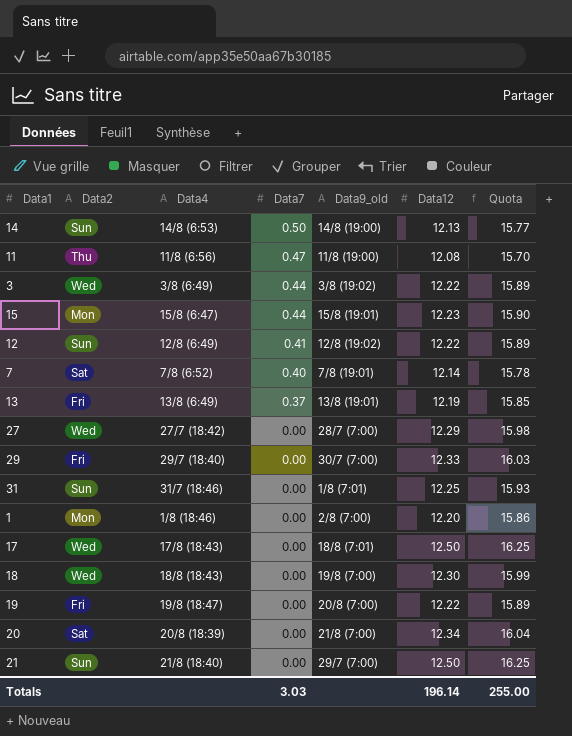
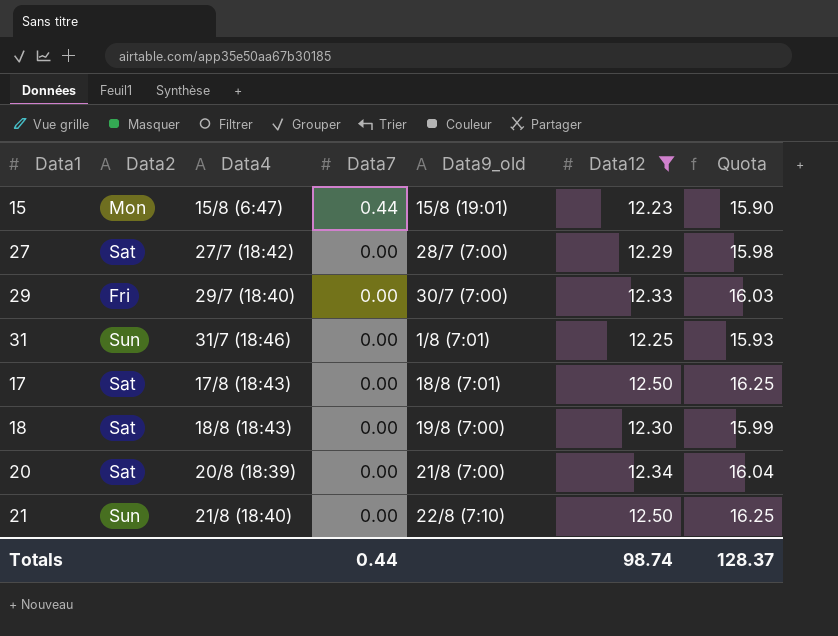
filter: none -> Data12 >= 12.23
27 | Data2: Wed -> Sat
17 | Data2: Wed -> Sat
18 | Data2: Wed -> Sat
21 | Data9_old: 29/7 (7:00) -> 22/8 (7:10)
Totals | Data7: 3.03 -> 0.44
Totals | Data12: 196.14 -> 98.74
Totals | Quota: 255.00 -> 128.37

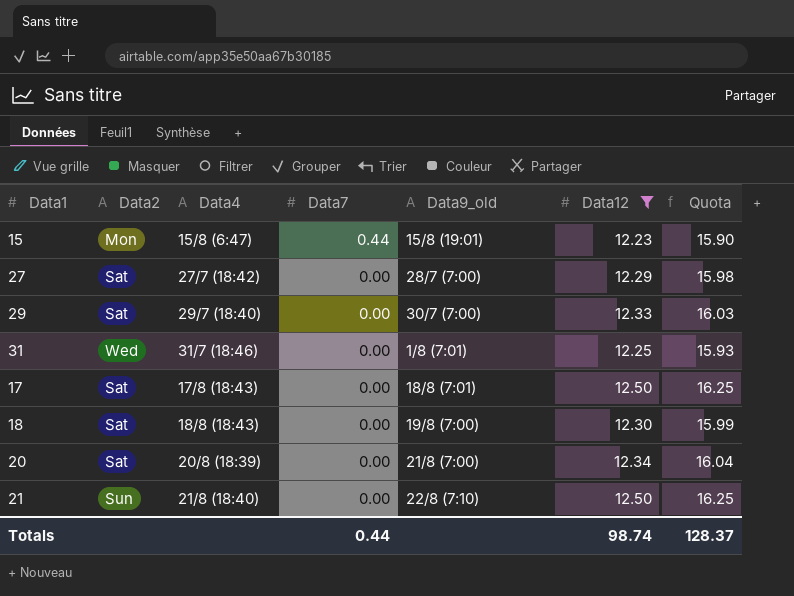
29 | Data2: Fri -> Sat
31 | Data2: Sun -> Wed

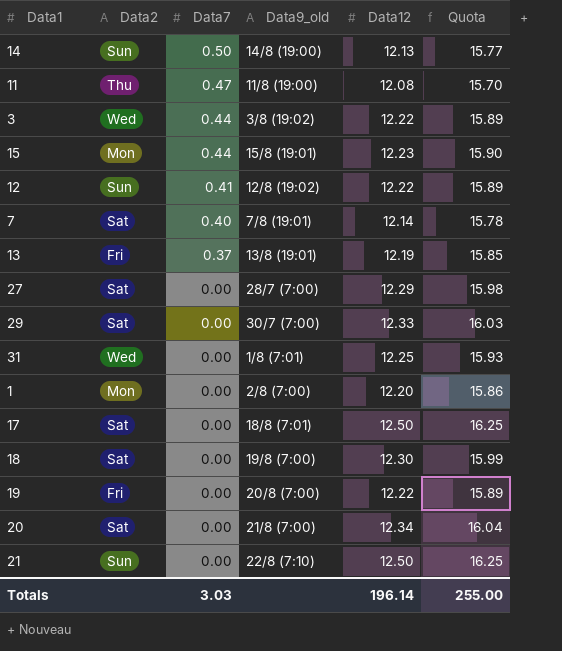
filter: Data12 >= 12.23 -> none
column Data4 | position: 3 -> none
Totals | Data7: 0.44 -> 3.03
Totals | Data12: 98.74 -> 196.14
Totals | Quota: 128.37 -> 255.00

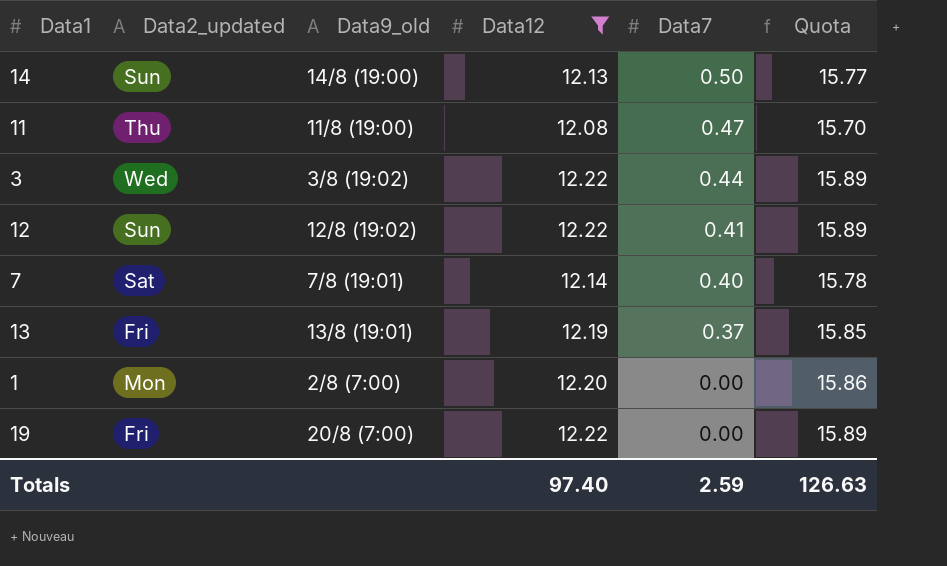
filter: none -> Data12 <= 12.22
column name: Data2 -> Data2_updated
column Data7 | position: 3 -> 5
Totals | Data12: 196.14 -> 97.40
Totals | Data7: 3.03 -> 2.59
Totals | Quota: 255.00 -> 126.63

